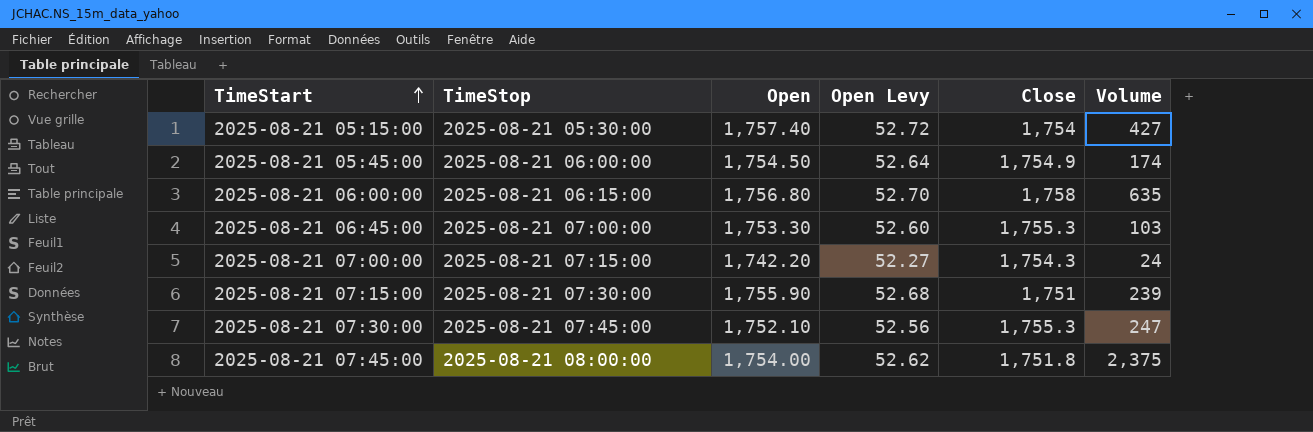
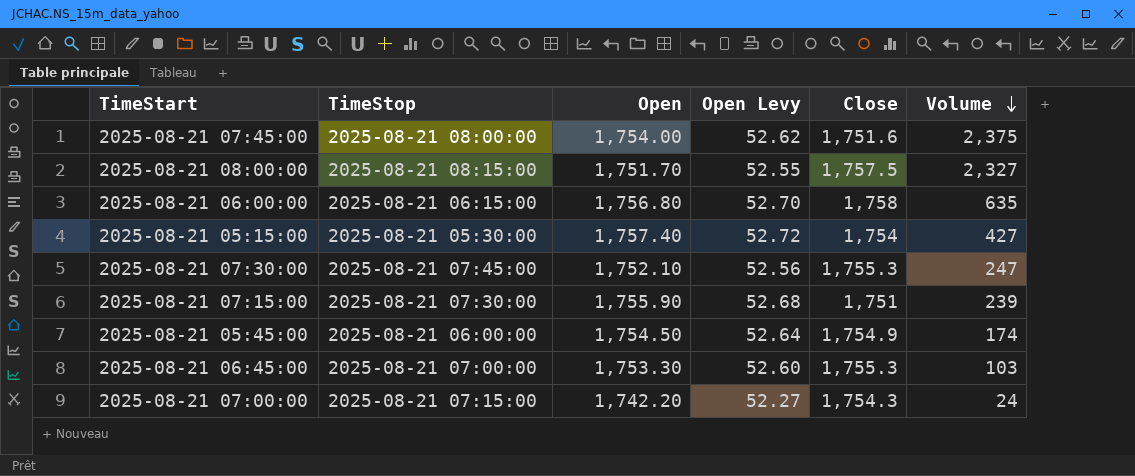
row order: TimeStart ascending -> Volume descending
2025-08-21 07:45:00 | Close: 1,751.8 -> 1,751.6
row 2025-08-21 08:00:00: none -> 2025-08-21 08:15:00 | 1,751.70 | 52.55 | 1,757.5 | 2,327

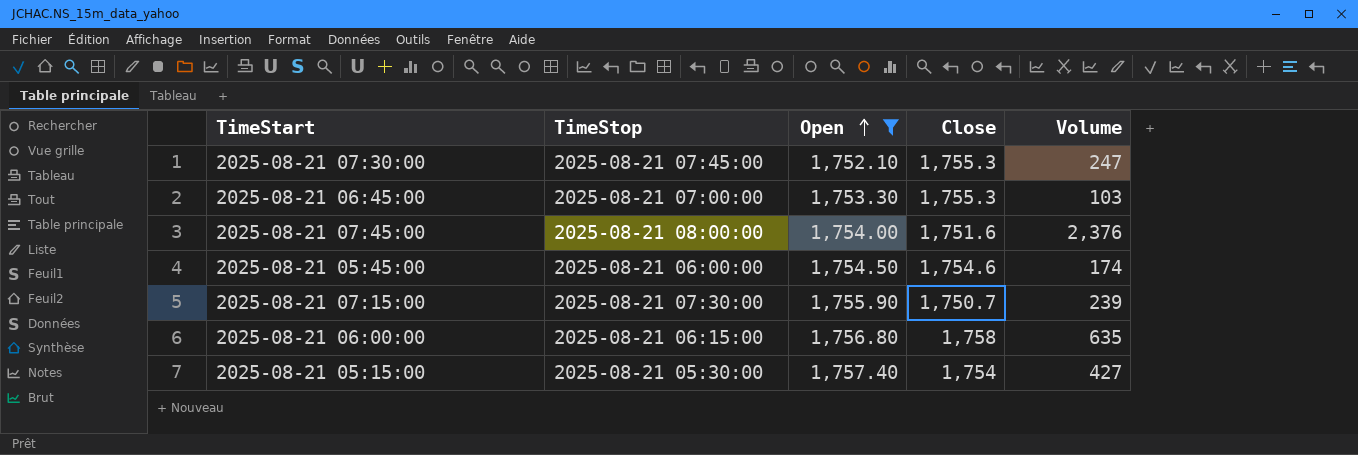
filter: none -> Open >= 1,752.10
row order: Volume descending -> Open ascending
column Open Levy | formula: [Open] * 0.03 -> none
2025-08-21 07:45:00 | Volume: 2,375 -> 2,376
2025-08-21 05:45:00 | Close: 1,754.9 -> 1,754.6
2025-08-21 07:15:00 | Close: 1,751 -> 1,750.7

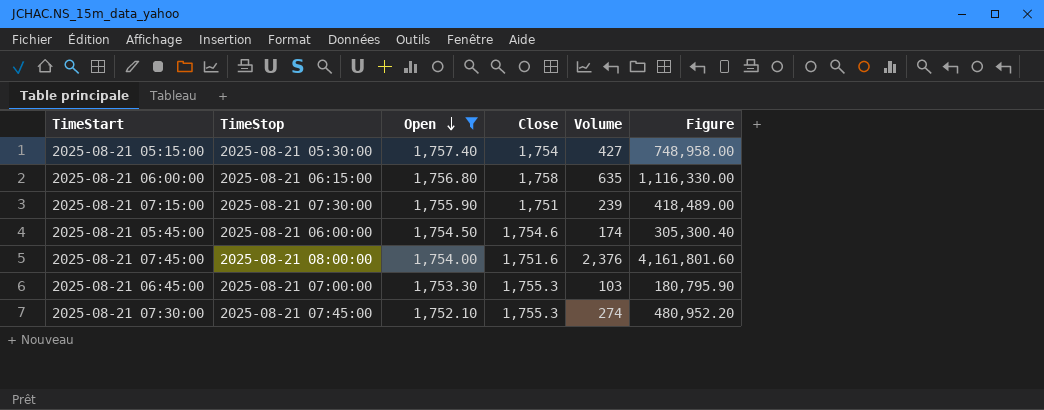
row order: Open ascending -> Open descending
column Figure | formula: none -> [Close] * [Volume]
2025-08-21 07:15:00 | Close: 1,750.7 -> 1,751
2025-08-21 07:30:00 | Volume: 247 -> 274

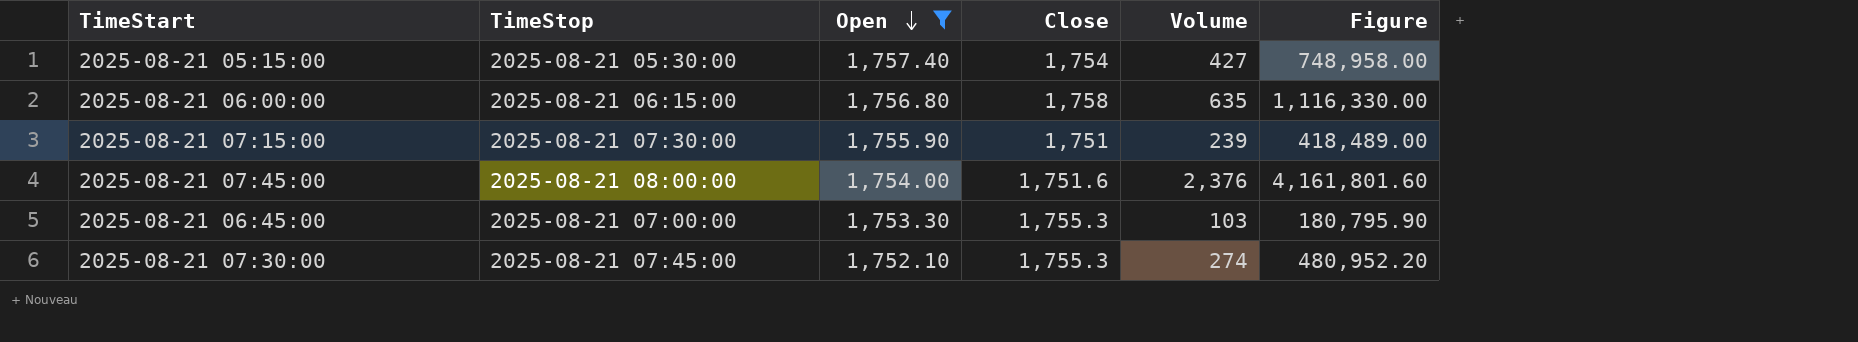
row 2025-08-21 05:45:00: 2025-08-21 06:00:00 | 1,754.50 | 1,754.6 | 174 | 305,300.40 -> none

